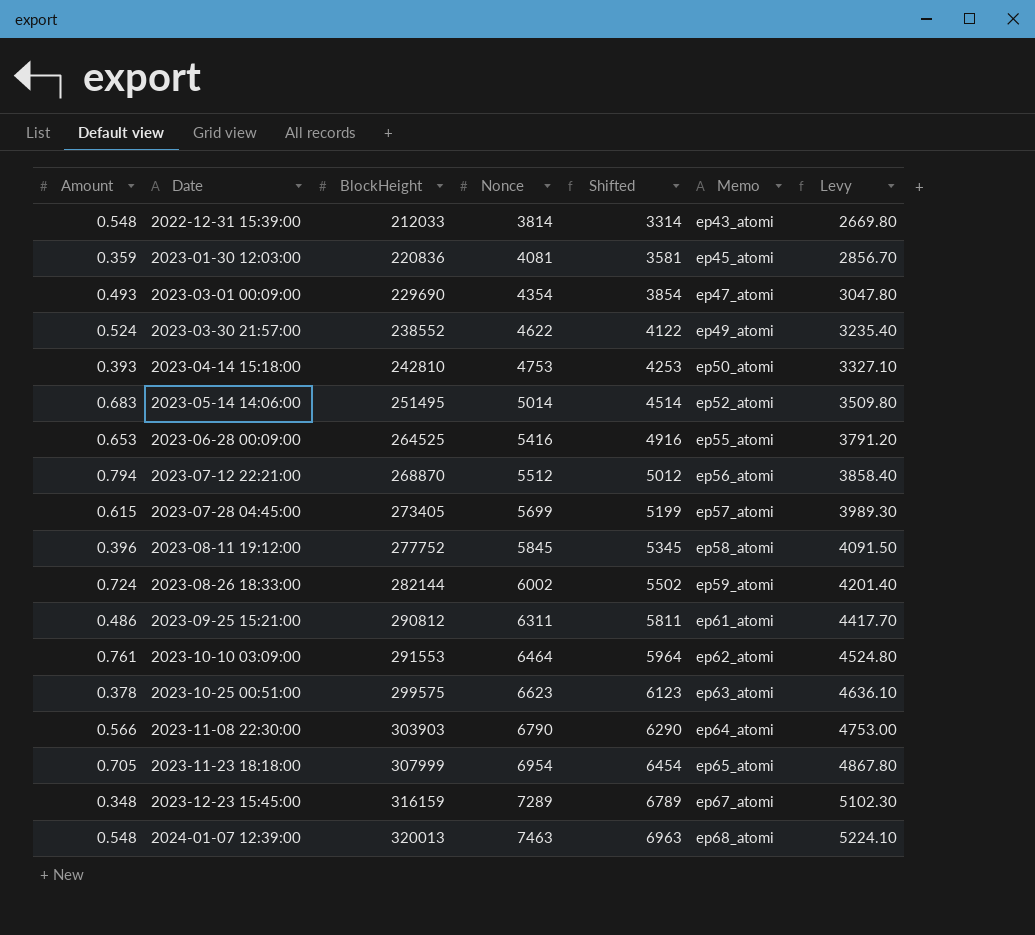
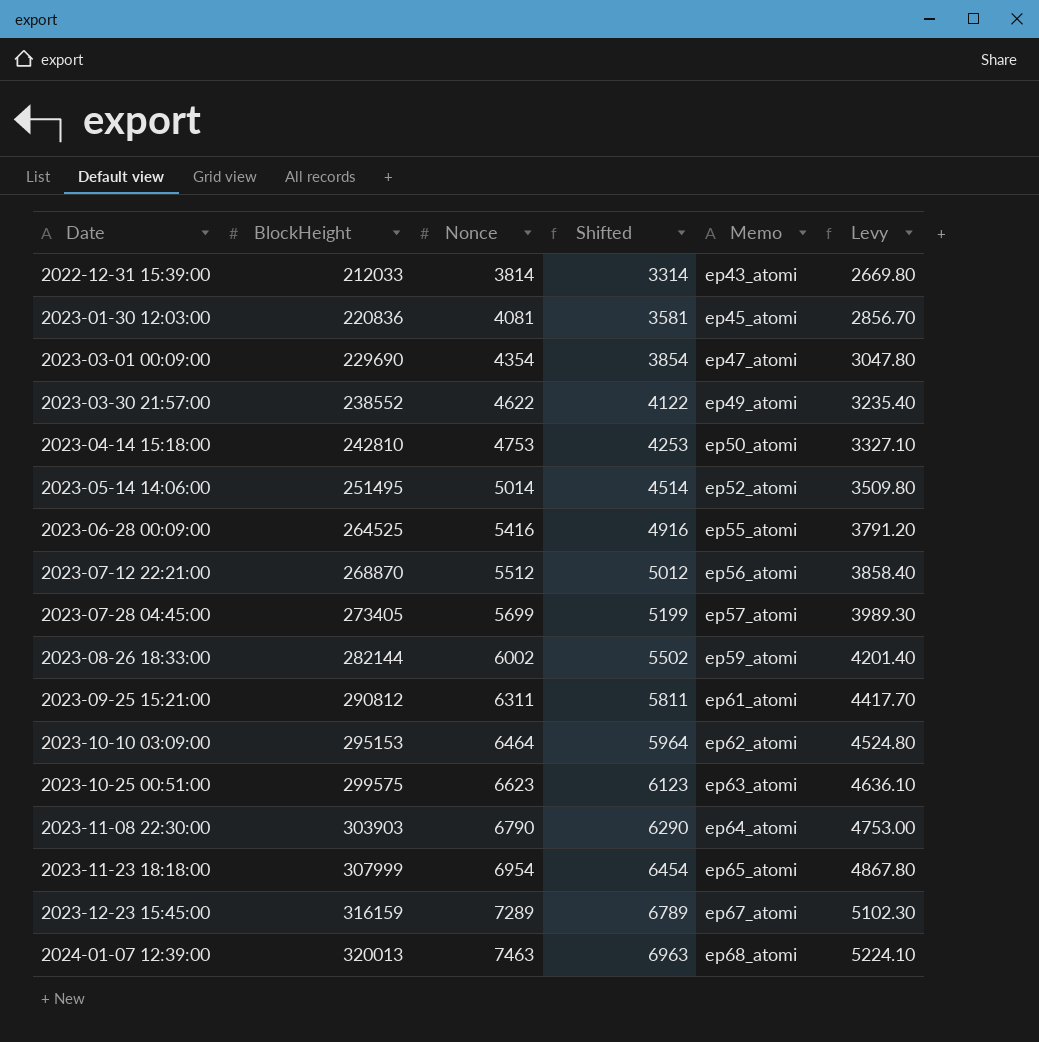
column Amount | position: 1 -> none
row 2023-08-11 19:12:00: 0.396 | 277752 | 5845 | 5345 | ep58_atomi | 4091.50 -> none
2023-10-10 03:09:00 | BlockHeight: 291553 -> 295153

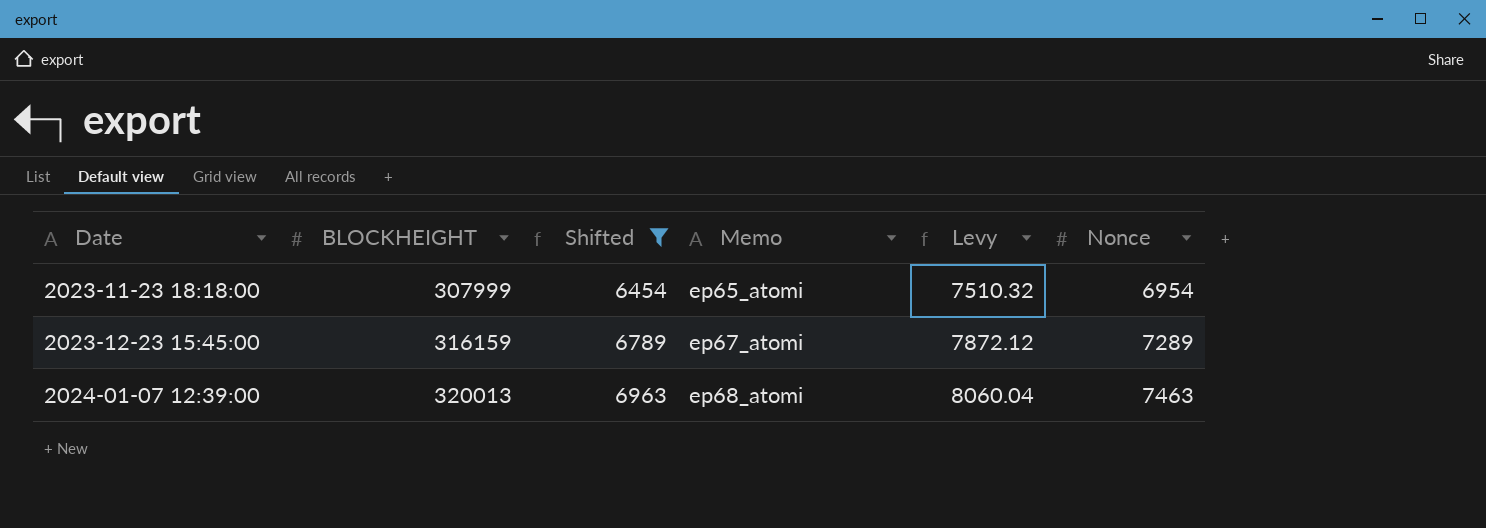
filter: none -> Shifted >= 6454
column name: BlockHeight -> BLOCKHEIGHT
column Levy | formula: [Nonce] * 0.7 -> [Nonce] * 1.08
column Nonce | position: 3 -> 6

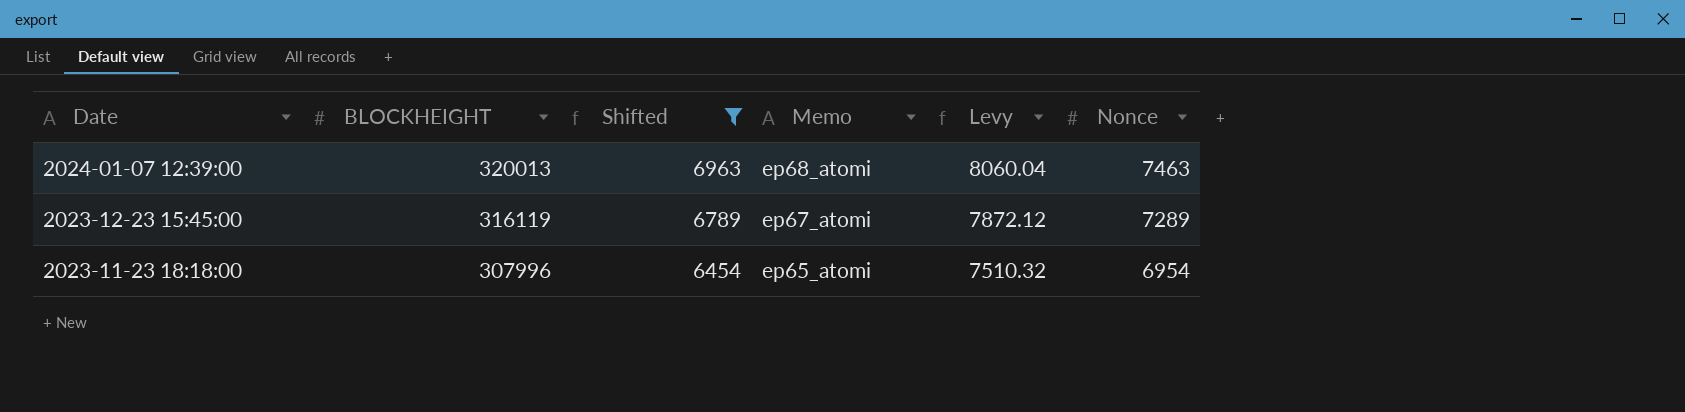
row order: Date ascending -> Date descending
2023-12-23 15:45:00 | BLOCKHEIGHT: 316159 -> 316119
2023-11-23 18:18:00 | BLOCKHEIGHT: 307999 -> 307996

